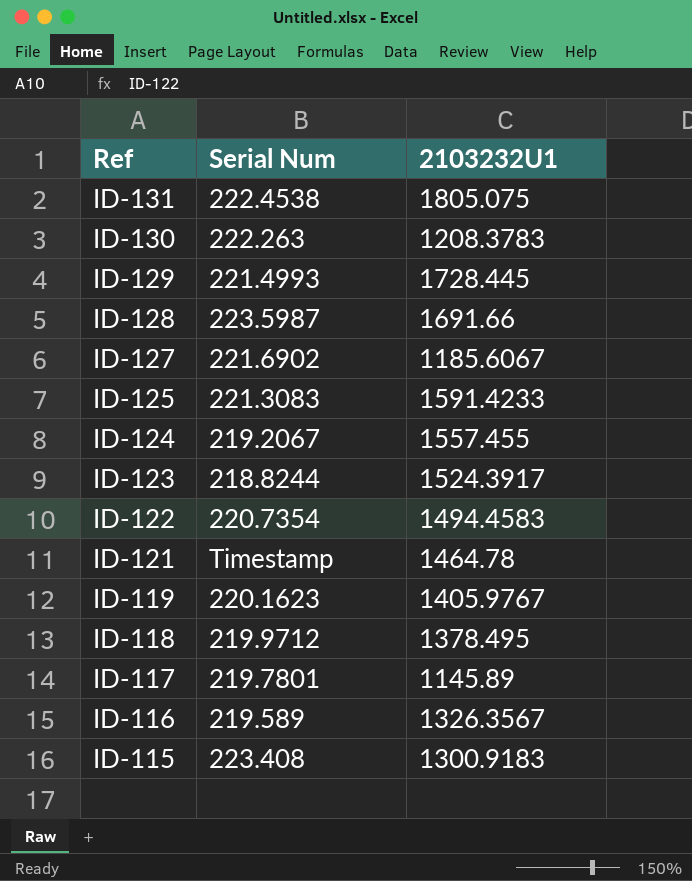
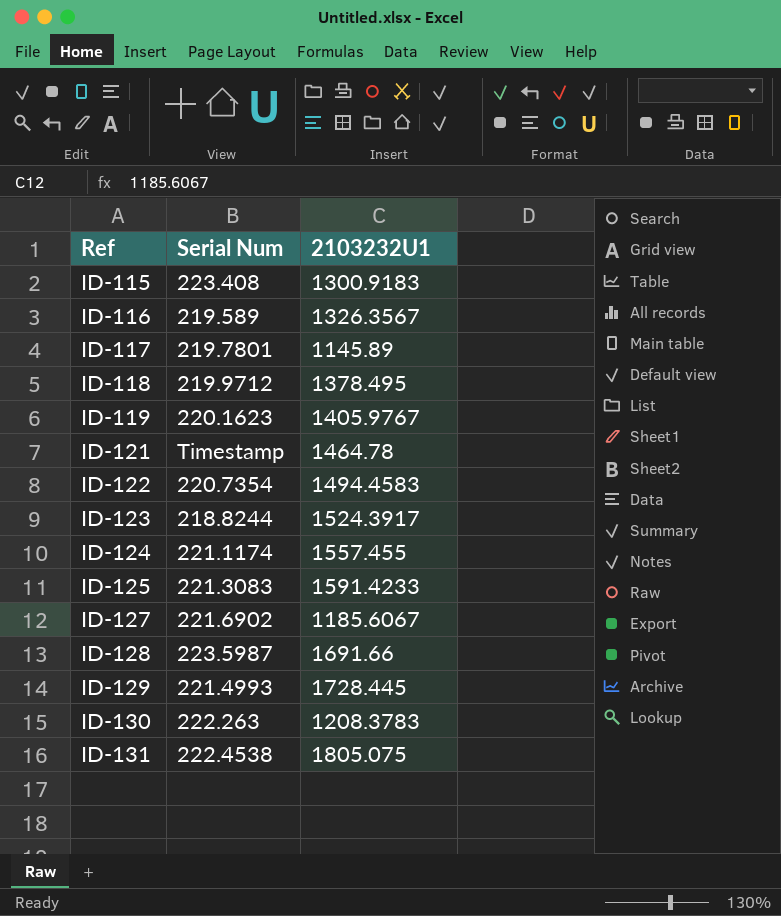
row order: Ref descending -> Ref ascending
ID-124 | Serial Num: 219.2067 -> 221.1174

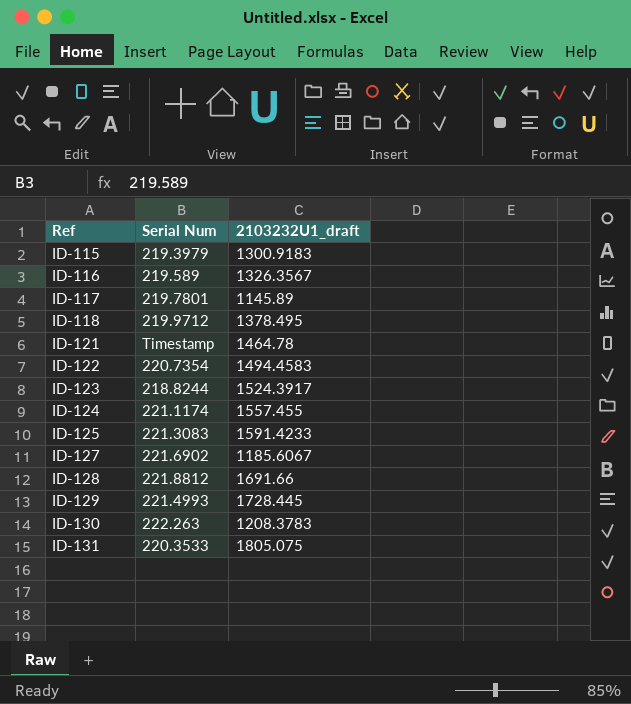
column name: 2103232U1 -> 2103232U1_draft
row ID-119: 220.1623 | 1405.9767 -> none
ID-115 | Serial Num: 223.408 -> 219.3979
ID-128 | Serial Num: 223.5987 -> 221.8812
ID-131 | Serial Num: 222.4538 -> 220.3533

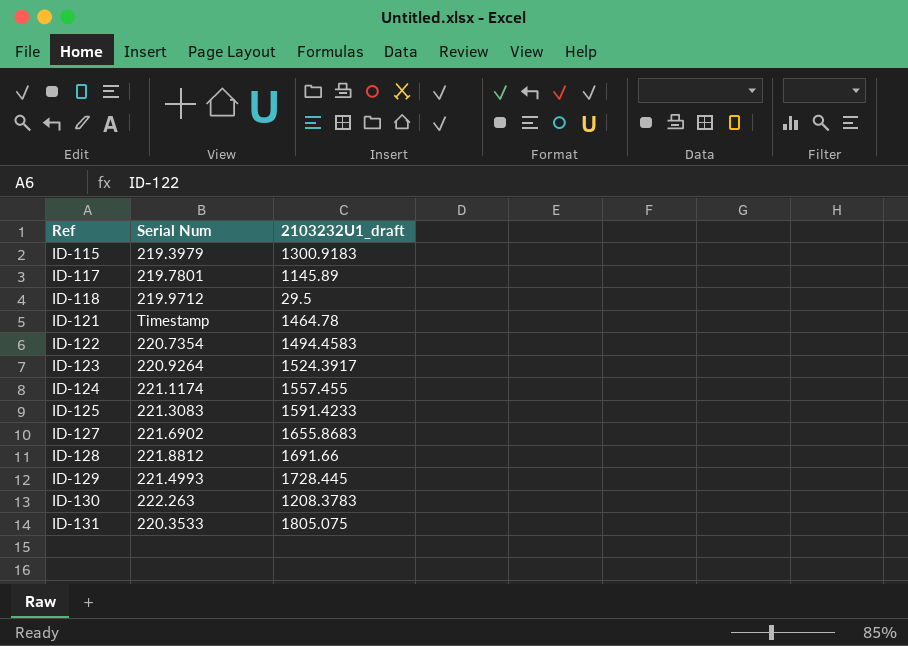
row ID-116: 219.589 | 1326.3567 -> none
ID-118 | 2103232U1_draft: 1378.495 -> 29.5
ID-123 | Serial Num: 218.8244 -> 220.9264
ID-127 | 2103232U1_draft: 1185.6067 -> 1655.8683

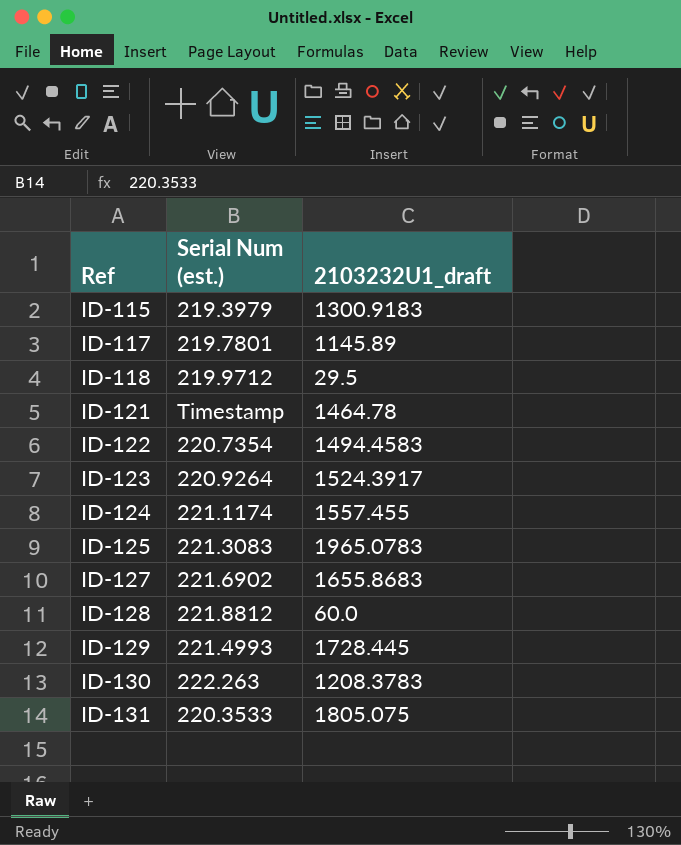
column name: Serial Num -> Serial Num (est.)
ID-125 | 2103232U1_draft: 1591.4233 -> 1965.0783
ID-128 | 2103232U1_draft: 1691.66 -> 60.0

